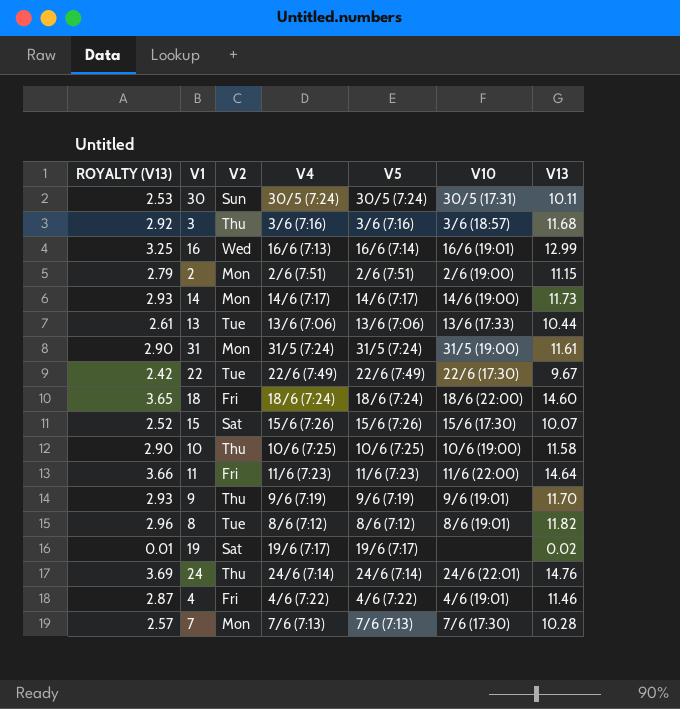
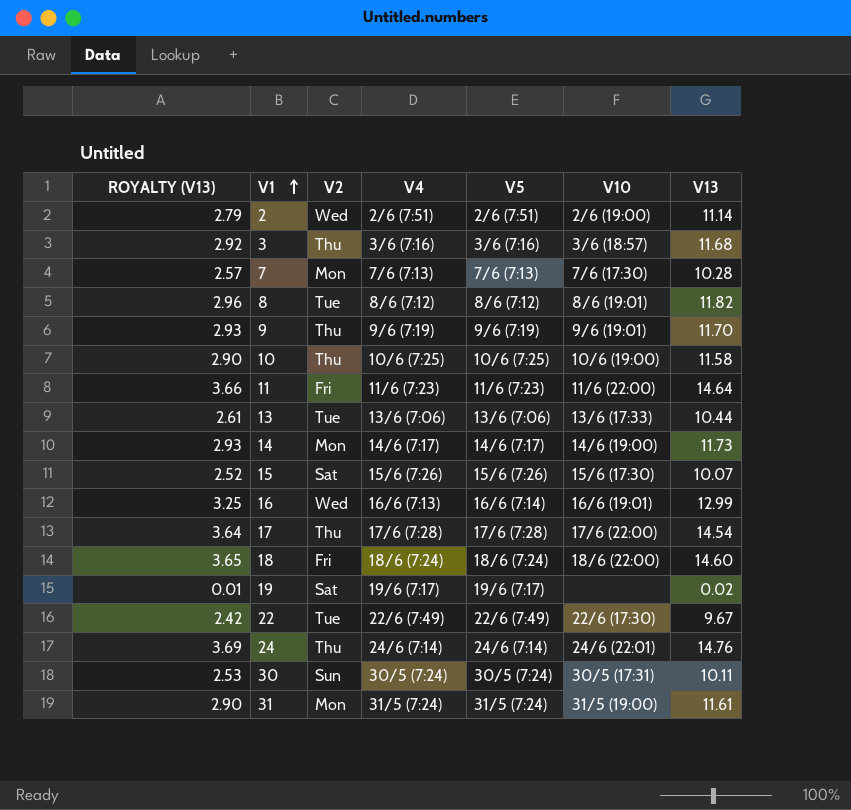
row order: none -> V1 ascending
row 4: 2.87 | Fri | 4/6 (7:22) | 4/6 (7:22) | 4/6 (19:01) | 11.46 -> none
2 | V2: Mon -> Wed
2 | V13: 11.15 -> 11.14
row 17: none -> 3.64 | Thu | 17/6 (7:28) | 17/6 (7:28) | 17/6 (22:00) | 14.54

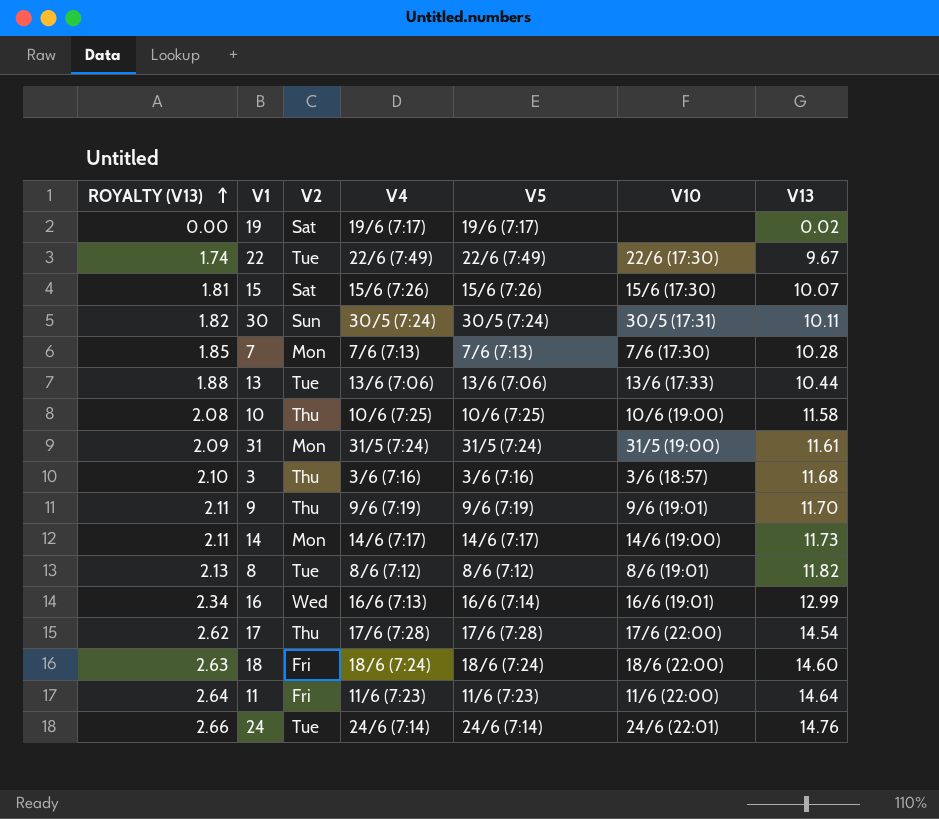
row order: V1 ascending -> ROYALTY (V13) ascending
column ROYALTY (V13) | formula: [V13] * 0.25 -> [V13] * 0.18
row 2: 2.79 | Wed | 2/6 (7:51) | 2/6 (7:51) | 2/6 (19:00) | 11.14 -> none
24 | V2: Thu -> Tue

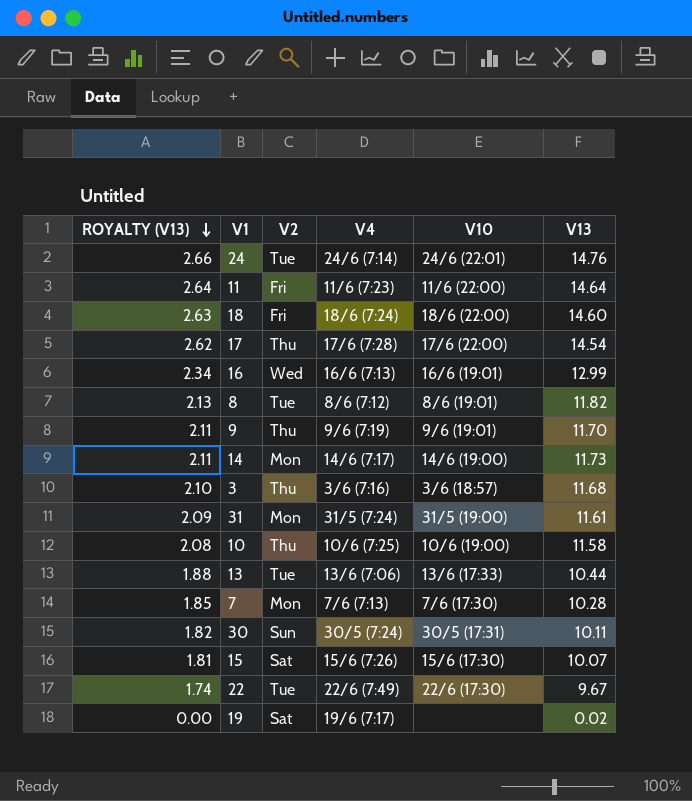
row order: ROYALTY (V13) ascending -> ROYALTY (V13) descending
column V5 | position: 5 -> none

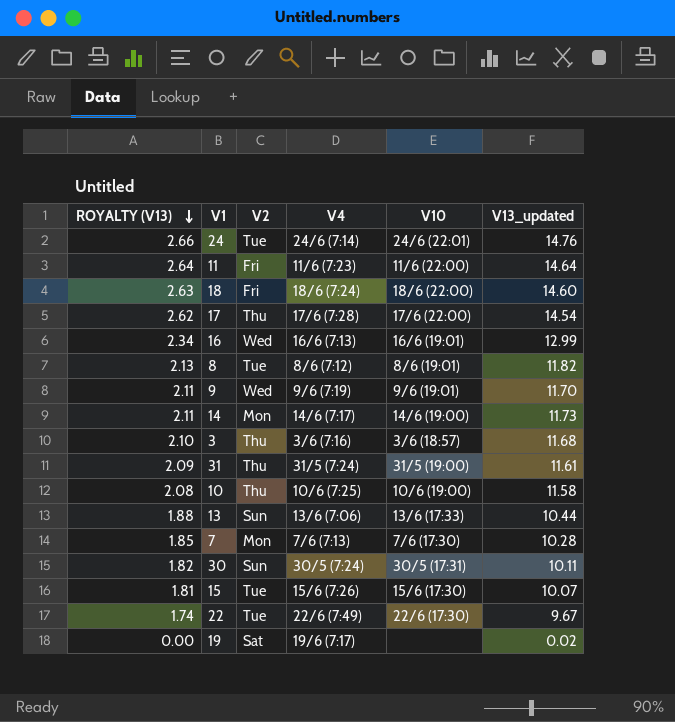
column name: V13 -> V13_updated
9 | V2: Thu -> Wed
31 | V2: Mon -> Thu
13 | V2: Tue -> Sun
15 | V2: Sat -> Tue

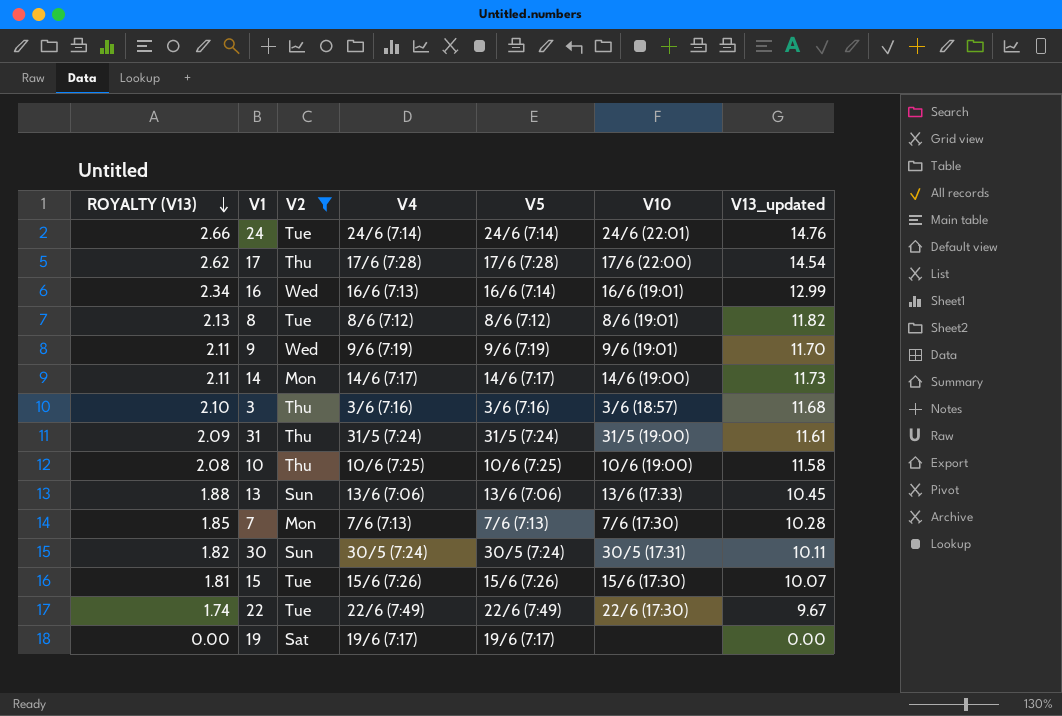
filter: none -> V2 != Fri
column V5 | position: none -> 5
13 | V13_updated: 10.44 -> 10.45
19 | V13_updated: 0.02 -> 0.00

